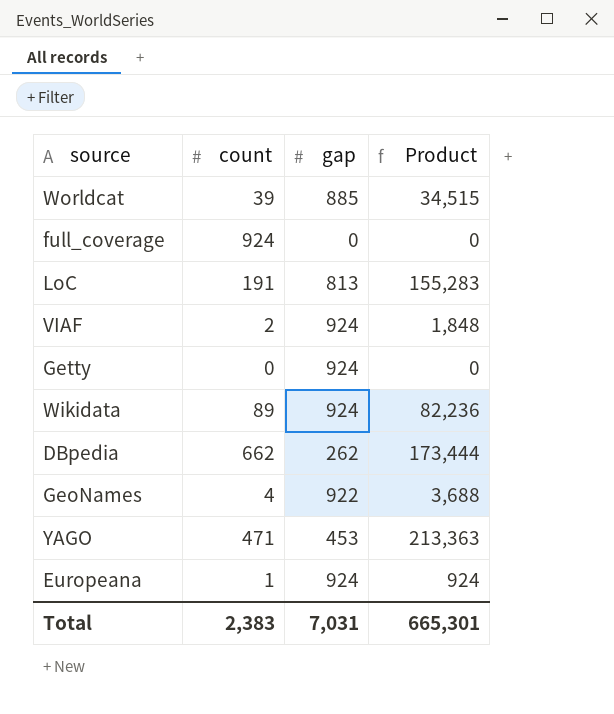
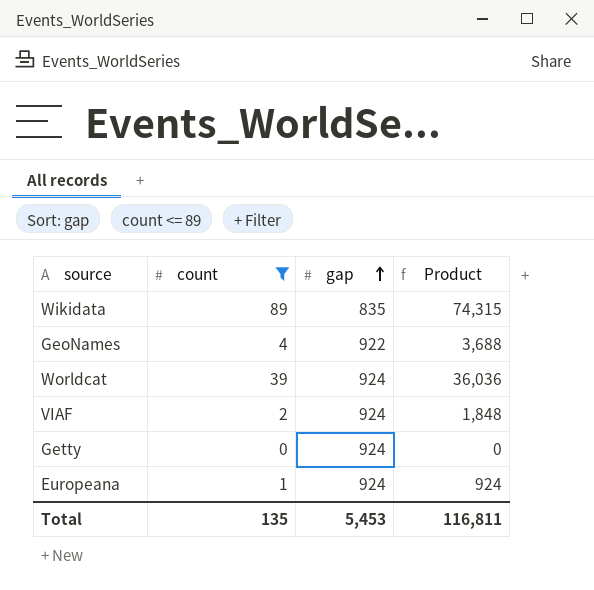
filter: none -> count <= 89
row order: none -> gap ascending
Wikidata | gap: 924 -> 835
Wikidata | Product: 82,236 -> 74,315
Worldcat | gap: 885 -> 924
Worldcat | Product: 34,515 -> 36,036
Total | count: 2,383 -> 135
Total | gap: 7,031 -> 5,453
Total | Product: 665,301 -> 116,811

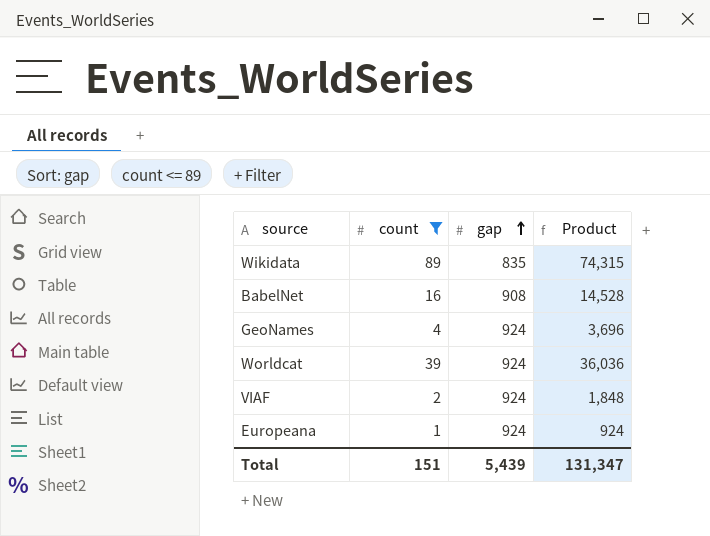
row Getty: 0 | 924 | 0 -> none
row BabelNet: none -> 16 | 908 | 14,528
GeoNames | gap: 922 -> 924
GeoNames | Product: 3,688 -> 3,696
Total | count: 135 -> 151
Total | gap: 5,453 -> 5,439
Total | Product: 116,811 -> 131,347

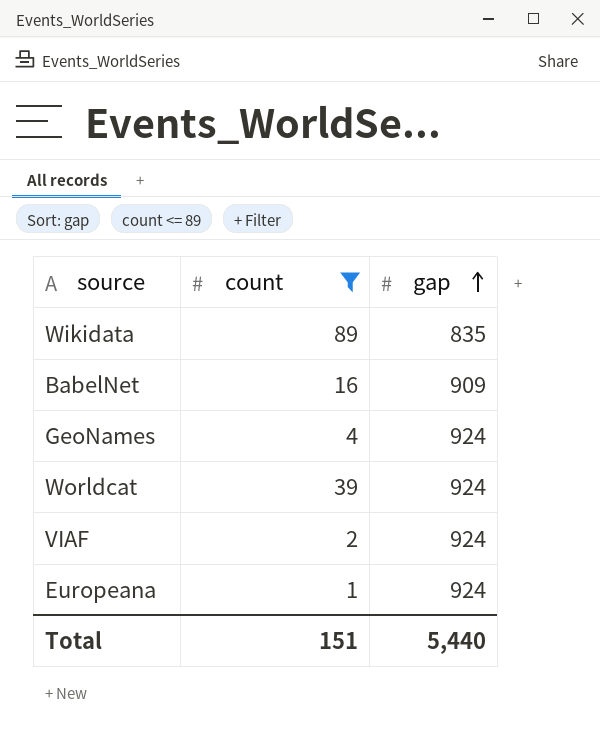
column Product | formula: [count] * [gap] -> none
BabelNet | gap: 908 -> 909
Total | gap: 5,439 -> 5,440

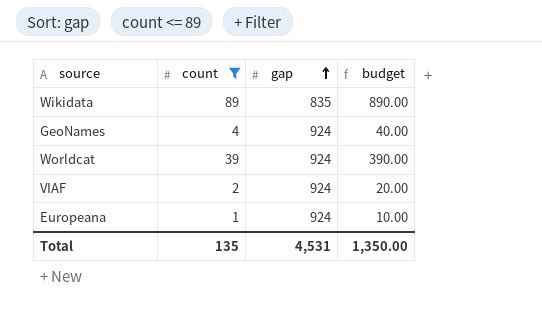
column budget | formula: none -> [count] * 10
row BabelNet: 16 | 909 -> none
Total | count: 151 -> 135
Total | gap: 5,440 -> 4,531

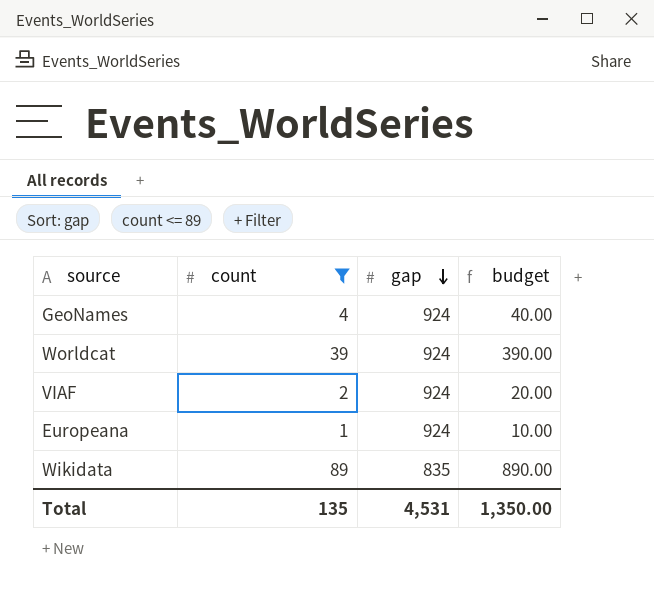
row order: gap ascending -> gap descending

